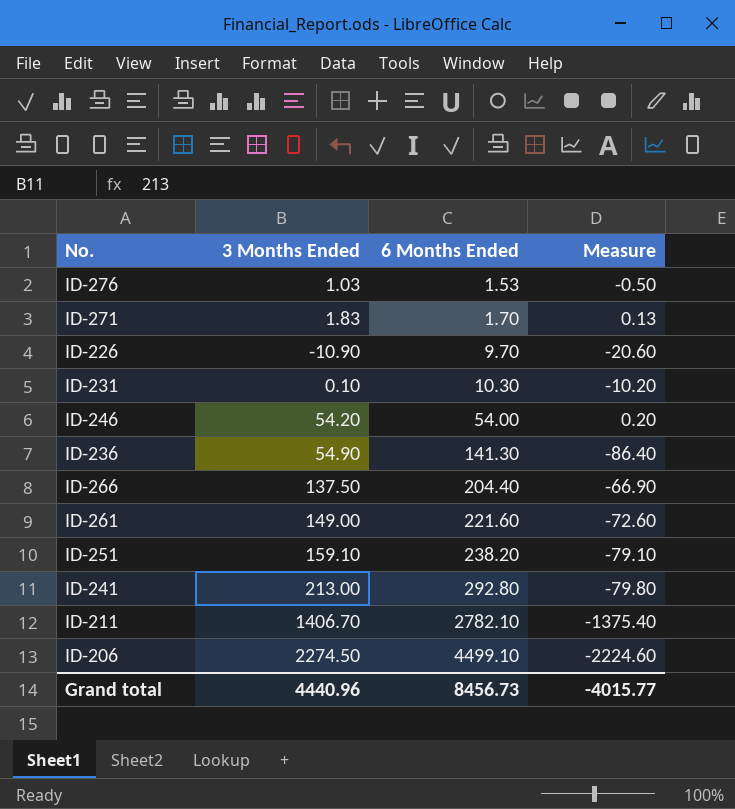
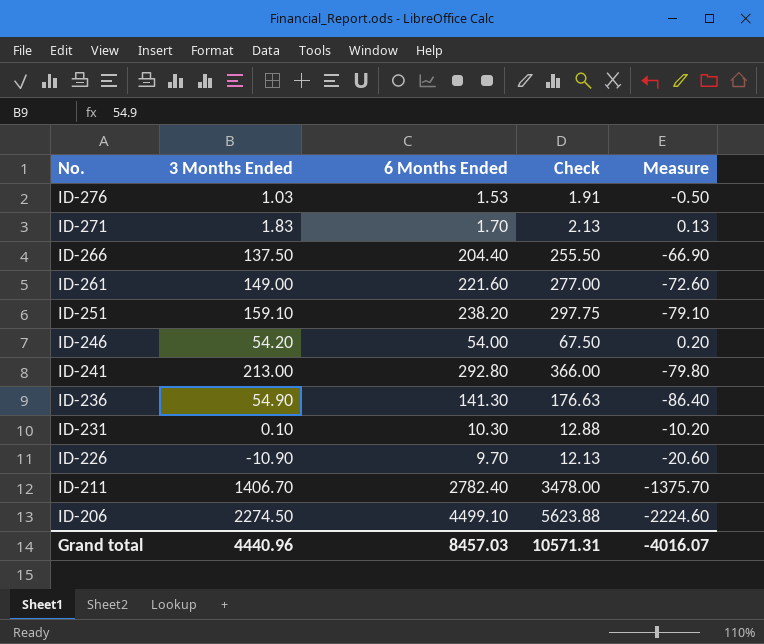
row order: 6 Months Ended ascending -> No. descending
column Check | formula: none -> [6 Months Ended] * 1.25
ID-211 | 6 Months Ended: 2782.10 -> 2782.40
ID-211 | Measure: -1375.40 -> -1375.70
Grand total | 6 Months Ended: 8456.73 -> 8457.03
Grand total | Measure: -4015.77 -> -4016.07

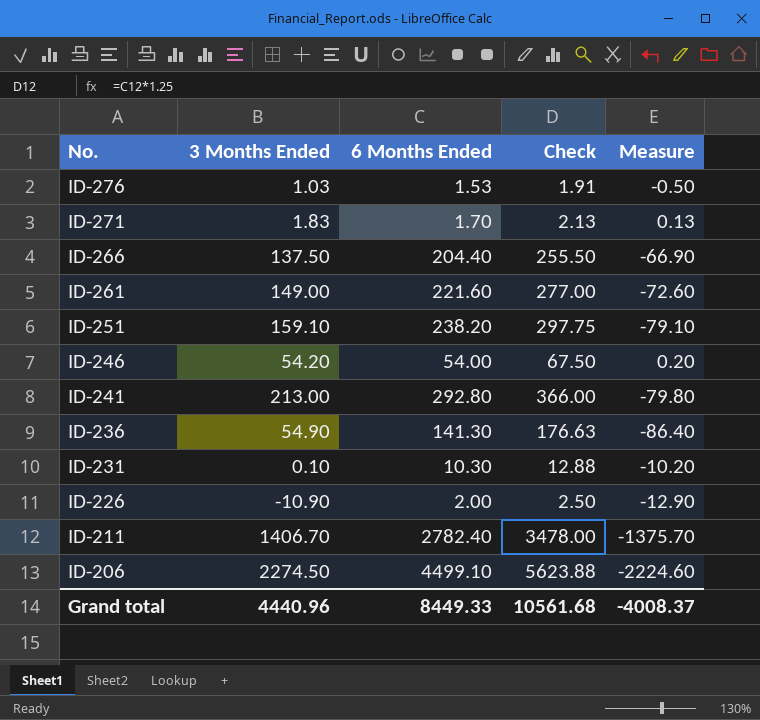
ID-226 | 6 Months Ended: 9.70 -> 2.00
ID-226 | Check: 12.13 -> 2.50
ID-226 | Measure: -20.60 -> -12.90
Grand total | 6 Months Ended: 8457.03 -> 8449.33
Grand total | Check: 10571.31 -> 10561.68
Grand total | Measure: -4016.07 -> -4008.37

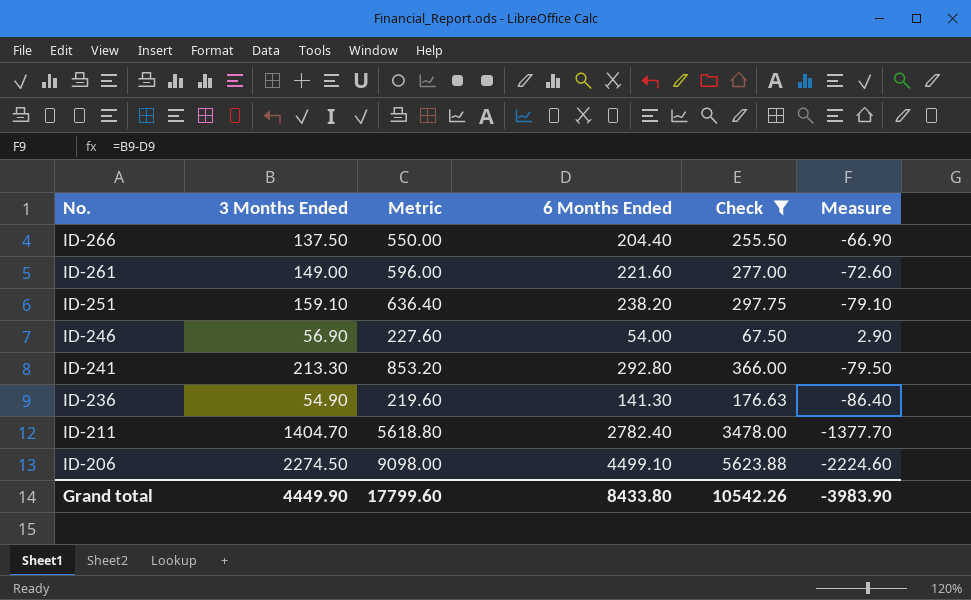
filter: none -> Check >= 67.50
column Metric | formula: none -> [3 Months Ended] * 4
ID-246 | 3 Months Ended: 54.20 -> 56.90
ID-246 | Measure: 0.20 -> 2.90
ID-241 | 3 Months Ended: 213.00 -> 213.30
ID-241 | Measure: -79.80 -> -79.50
ID-211 | 3 Months Ended: 1406.70 -> 1404.70
ID-211 | Measure: -1375.70 -> -1377.70
Grand total | 3 Months Ended: 4440.96 -> 4449.90
Grand total | 6 Months Ended: 8449.33 -> 8433.80
Grand total | Check: 10561.68 -> 10542.26
Grand total | Measure: -4008.37 -> -3983.90

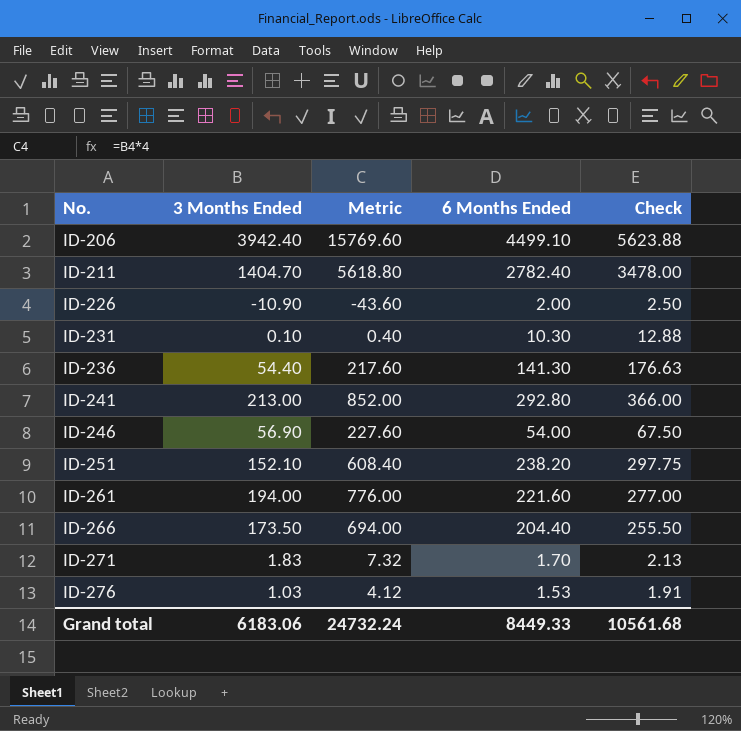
filter: Check >= 67.50 -> none
row order: No. descending -> No. ascending
column Measure | formula: [3 Months Ended] - [6 Months Ended] -> none
ID-206 | 3 Months Ended: 2274.50 -> 3942.40
ID-206 | Metric: 9098.00 -> 15769.60
ID-236 | 3 Months Ended: 54.90 -> 54.40
ID-236 | Metric: 219.60 -> 217.60
ID-241 | 3 Months Ended: 213.30 -> 213.00
ID-241 | Metric: 853.20 -> 852.00
ID-251 | 3 Months Ended: 159.10 -> 152.10
ID-251 | Metric: 636.40 -> 608.40
ID-261 | 3 Months Ended: 149.00 -> 194.00
ID-261 | Metric: 596.00 -> 776.00
ID-266 | 3 Months Ended: 137.50 -> 173.50
ID-266 | Metric: 550.00 -> 694.00
Grand total | 3 Months Ended: 4449.90 -> 6183.06
Grand total | Metric: 17799.60 -> 24732.24
Grand total | 6 Months Ended: 8433.80 -> 8449.33
Grand total | Check: 10542.26 -> 10561.68

